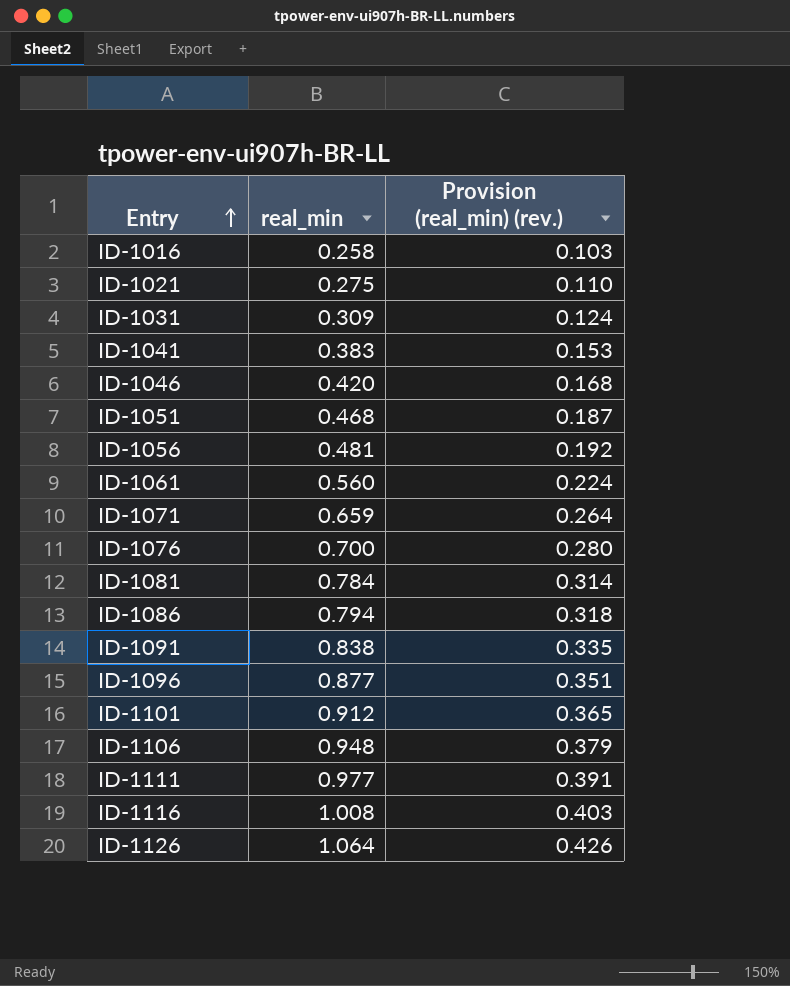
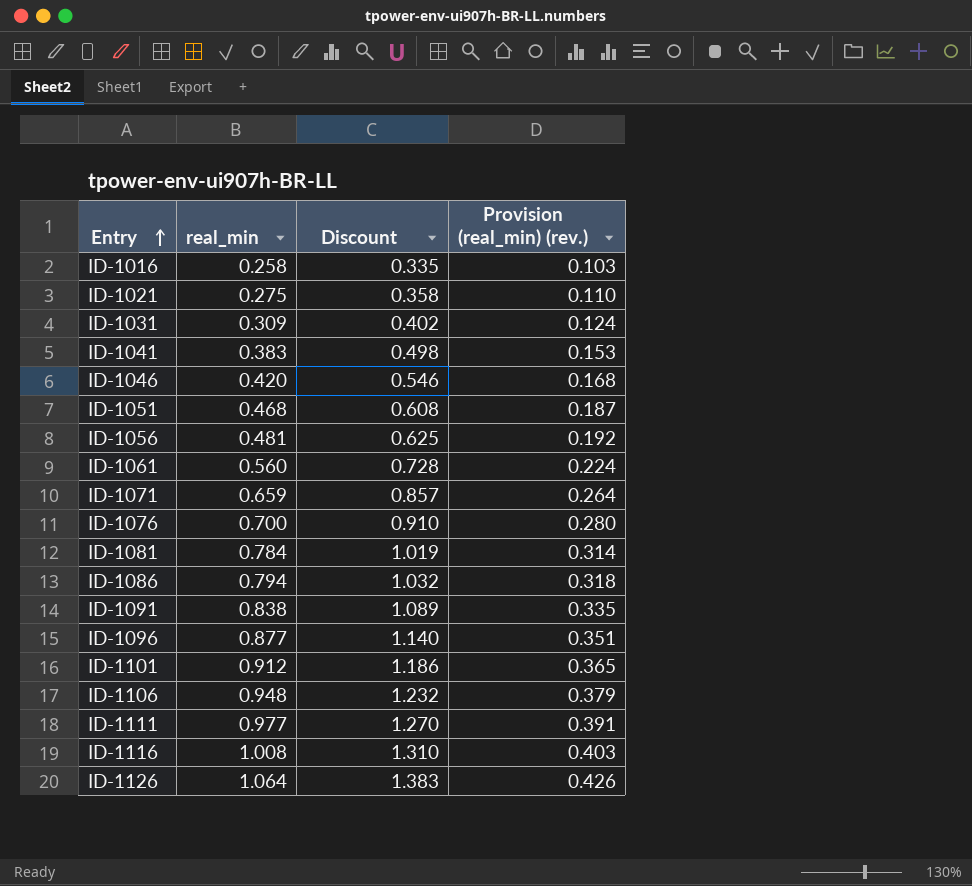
column Discount | formula: none -> [real_min] * 1.3

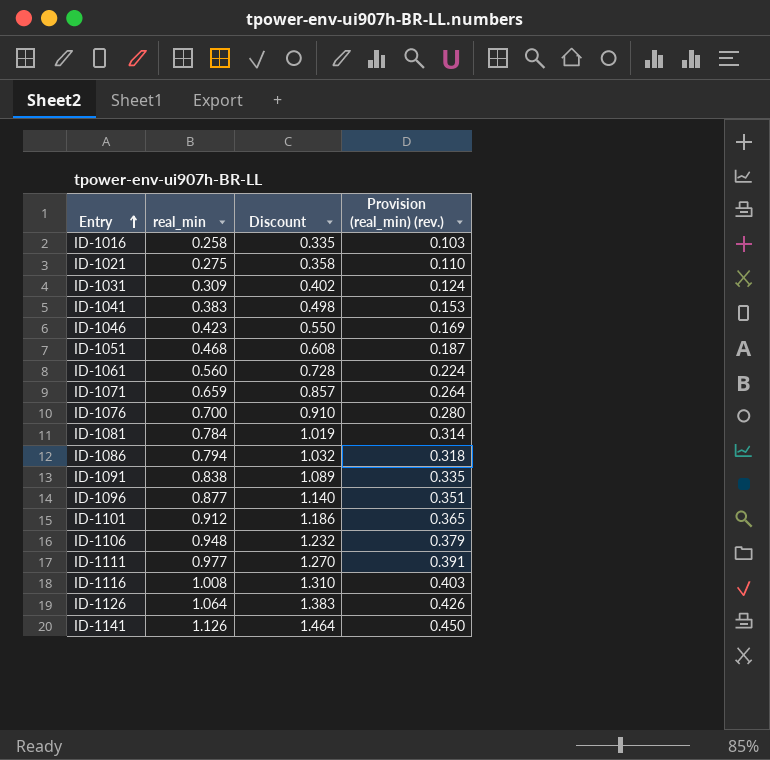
row ID-1056: 0.481 | 0.625 | 0.192 -> none
ID-1046 | real_min: 0.420 -> 0.423
ID-1046 | Discount: 0.546 -> 0.550
ID-1046 | Provision (real_min) (rev.): 0.168 -> 0.169
row ID-1141: none -> 1.126 | 1.464 | 0.450

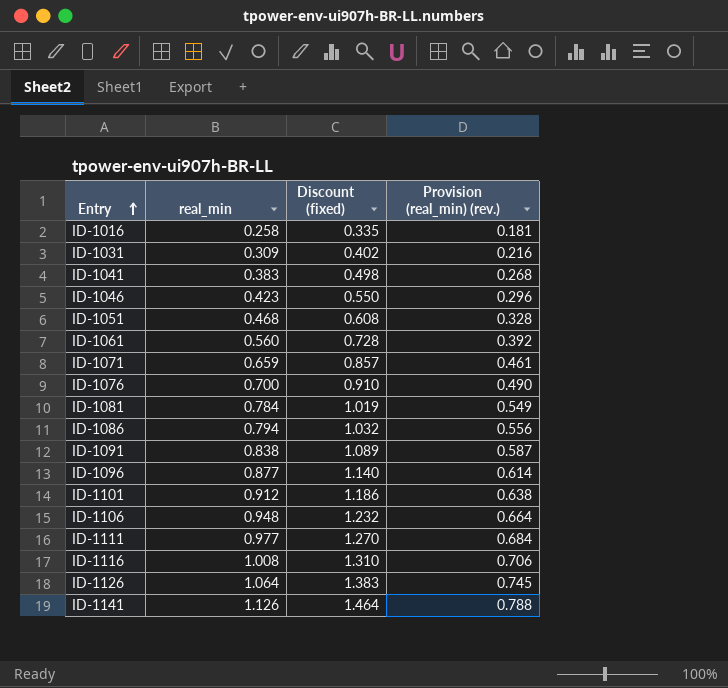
column name: Discount -> Discount (fixed)
column Provision (real_min) (rev.) | formula: [real_min] * 0.4 -> [real_min] * 0.7
row ID-1021: 0.275 | 0.358 | 0.110 -> none

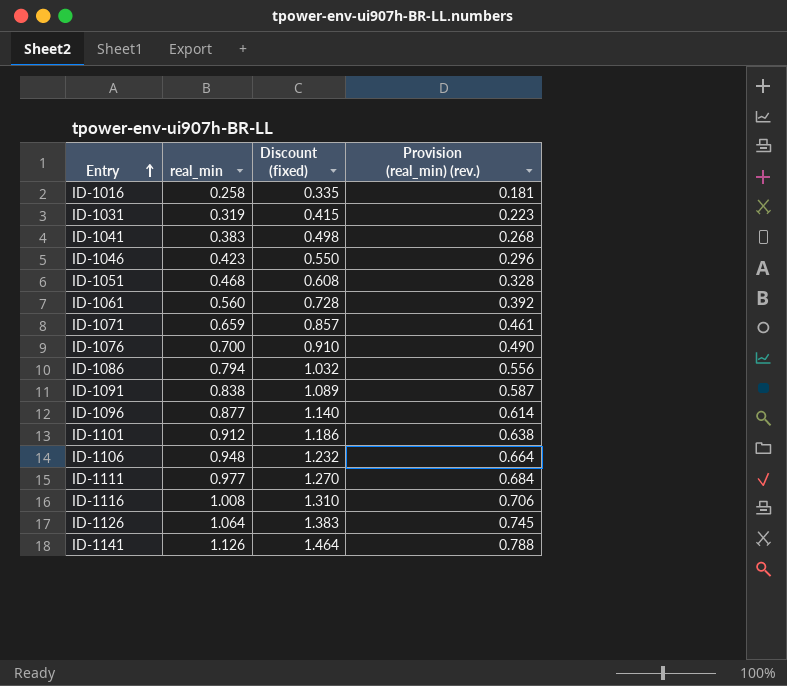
row ID-1081: 0.784 | 1.019 | 0.549 -> none
ID-1031 | real_min: 0.309 -> 0.319
ID-1031 | Discount (fixed): 0.402 -> 0.415
ID-1031 | Provision (real_min) (rev.): 0.216 -> 0.223

